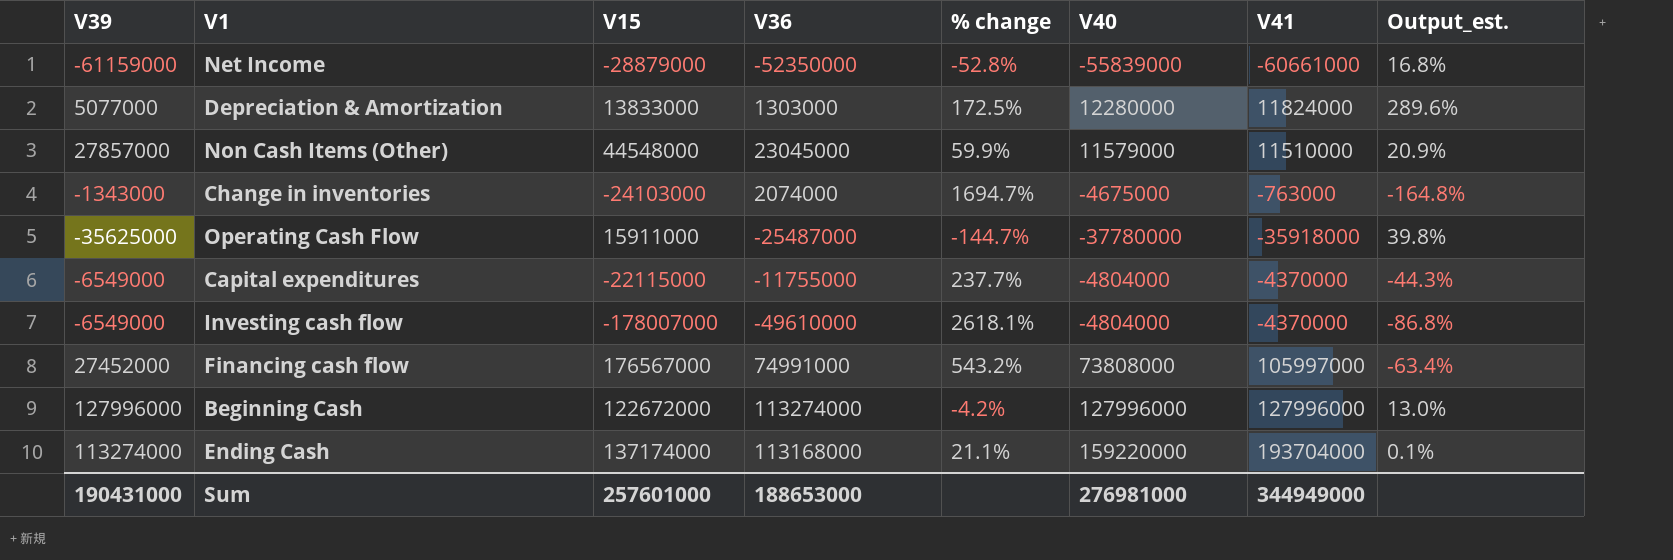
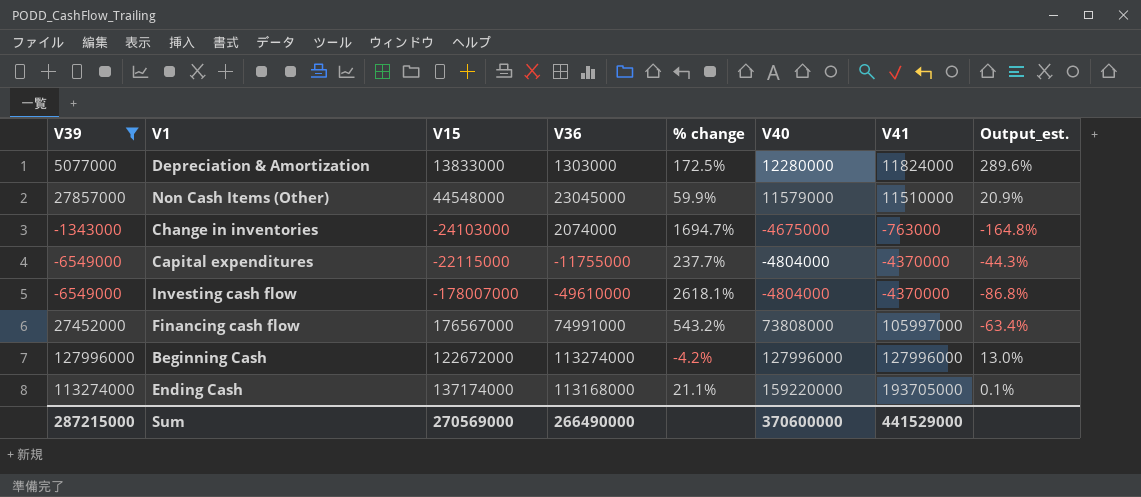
filter: none -> V39 >= -6549000
Ending Cash | V41: 193704000 -> 193705000
Sum | V39: 190431000 -> 287215000
Sum | V15: 257601000 -> 270569000
Sum | V36: 188653000 -> 266490000
Sum | V40: 276981000 -> 370600000
Sum | V41: 344949000 -> 441529000

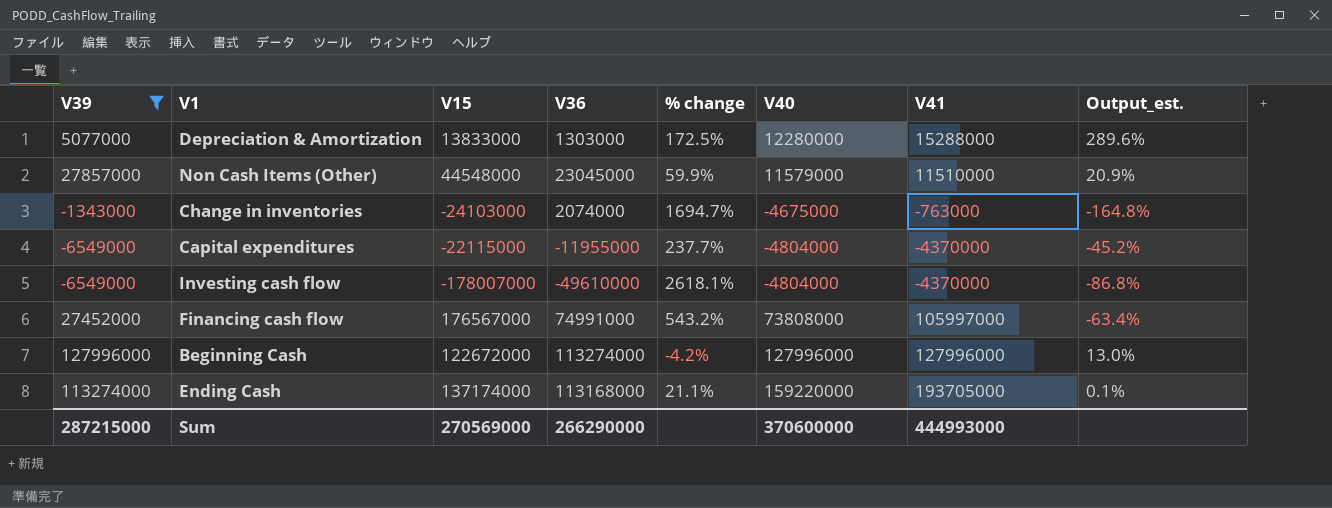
Depreciation & Amortization | V41: 11824000 -> 15288000
Capital expenditures | V36: -11755000 -> -11955000
Capital expenditures | Output_est.: -44.3% -> -45.2%
Sum | V36: 266490000 -> 266290000
Sum | V41: 441529000 -> 444993000

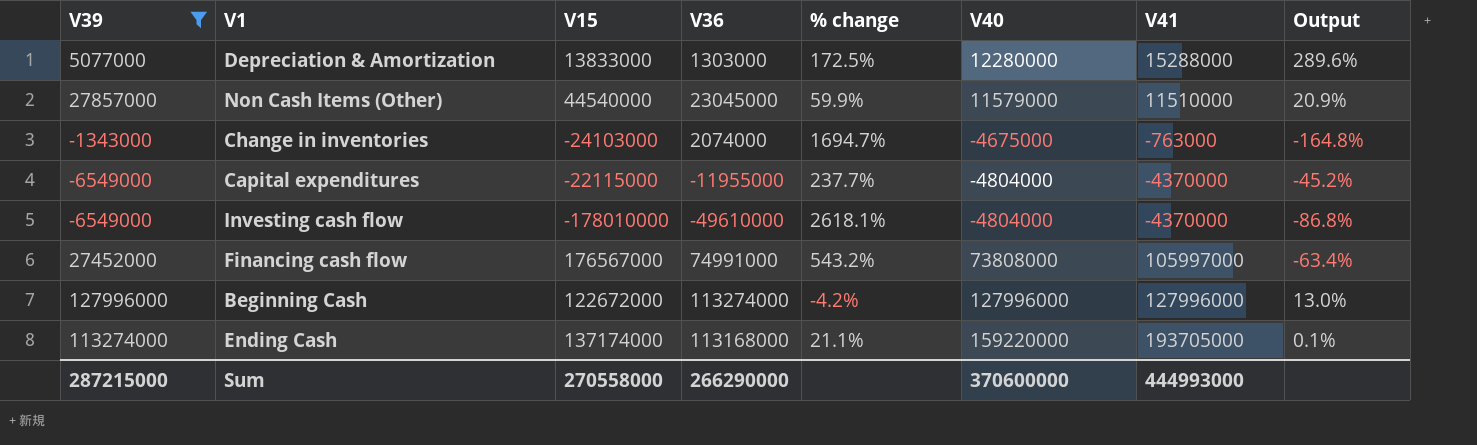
column name: Output_est. -> Output
Non Cash Items (Other) | V15: 44548000 -> 44540000
Investing cash flow | V15: -178007000 -> -178010000
Sum | V15: 270569000 -> 270558000

